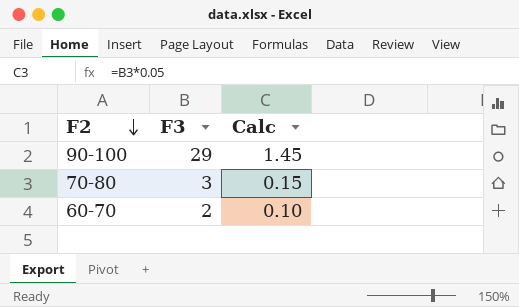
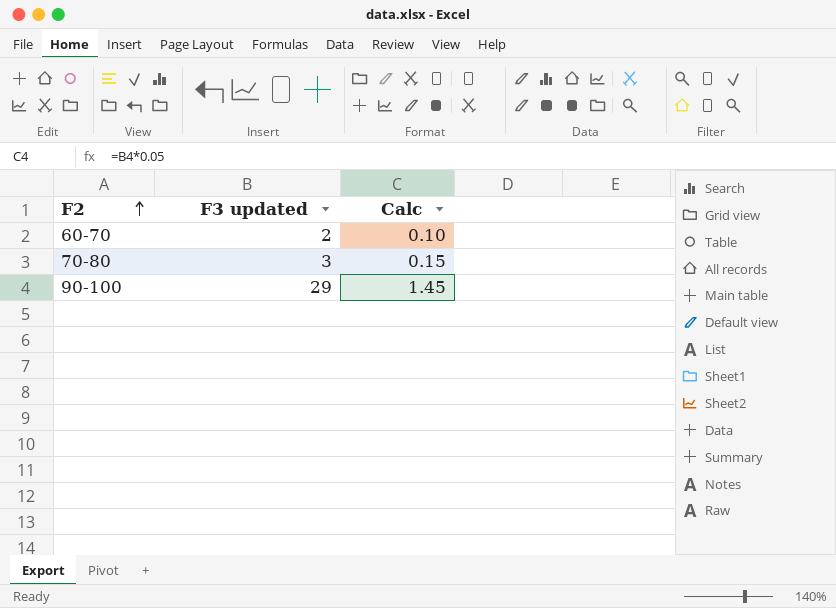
row order: F2 descending -> F2 ascending
column name: F3 -> F3 updated

